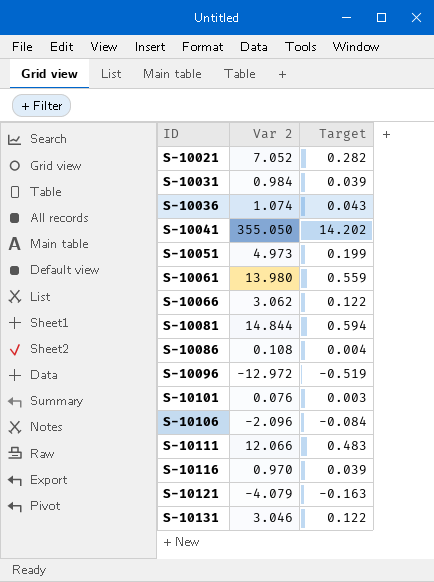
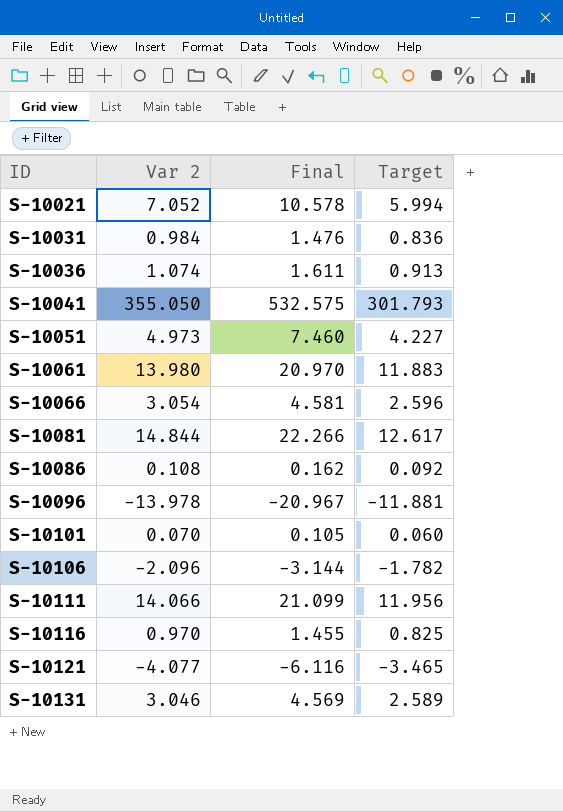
column Final | formula: none -> [Var 2] * 1.5
column Target | formula: [Var 2] * 0.04 -> [Var 2] * 0.85
S-10066 | Var 2: 3.062 -> 3.054
S-10096 | Var 2: -12.972 -> -13.978
S-10101 | Var 2: 0.076 -> 0.070
S-10111 | Var 2: 12.066 -> 14.066
S-10121 | Var 2: -4.079 -> -4.077

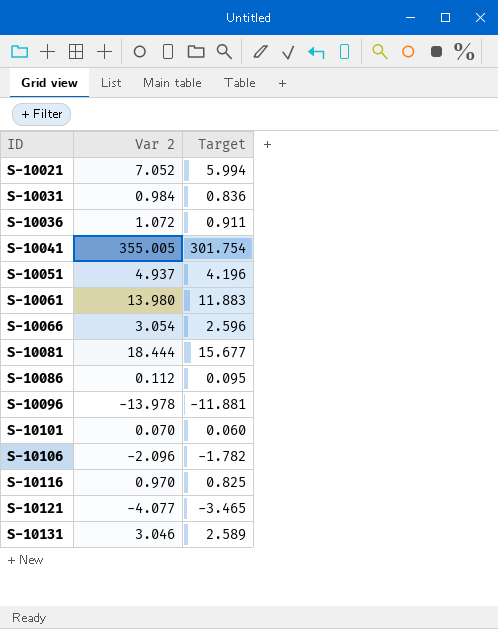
column Final | formula: [Var 2] * 1.5 -> none
row S-10111: 14.066 | 21.099 | 11.956 -> none
S-10036 | Var 2: 1.074 -> 1.072
S-10036 | Target: 0.913 -> 0.911
S-10041 | Var 2: 355.050 -> 355.005
S-10041 | Target: 301.793 -> 301.754
S-10051 | Var 2: 4.973 -> 4.937
S-10051 | Target: 4.227 -> 4.196
S-10081 | Var 2: 14.844 -> 18.444
S-10081 | Target: 12.617 -> 15.677
S-10086 | Var 2: 0.108 -> 0.112
S-10086 | Target: 0.092 -> 0.095

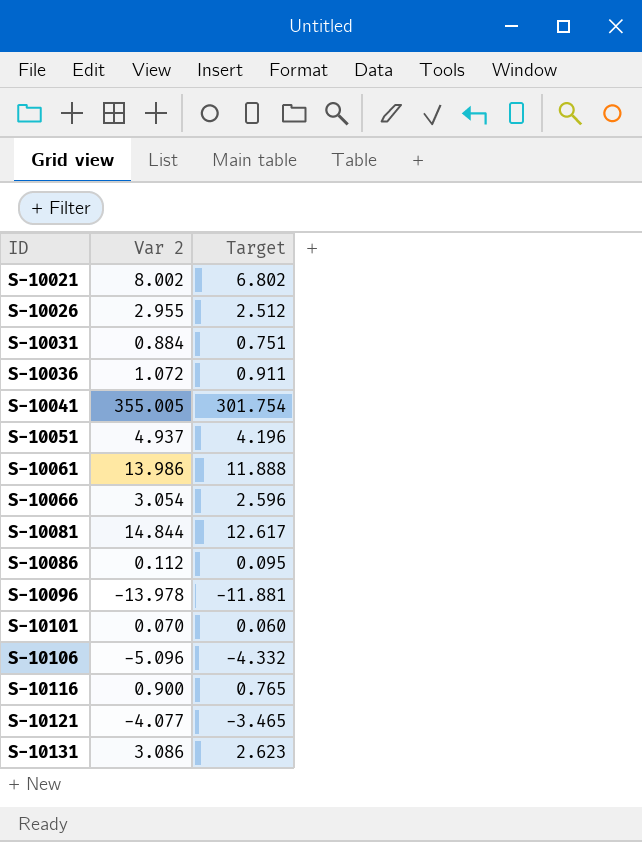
S-10021 | Var 2: 7.052 -> 8.002
S-10021 | Target: 5.994 -> 6.802
row S-10026: none -> 2.955 | 2.512
S-10031 | Var 2: 0.984 -> 0.884
S-10031 | Target: 0.836 -> 0.751
S-10061 | Var 2: 13.980 -> 13.986
S-10061 | Target: 11.883 -> 11.888
S-10081 | Var 2: 18.444 -> 14.844
S-10081 | Target: 15.677 -> 12.617
S-10106 | Var 2: -2.096 -> -5.096
S-10106 | Target: -1.782 -> -4.332
S-10116 | Var 2: 0.970 -> 0.900
S-10116 | Target: 0.825 -> 0.765
S-10131 | Var 2: 3.046 -> 3.086
S-10131 | Target: 2.589 -> 2.623

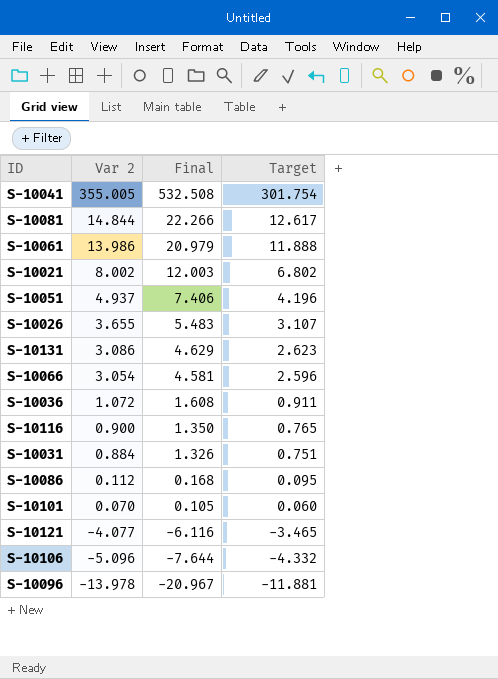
row order: ID ascending -> Var 2 descending
column Final | formula: none -> [Var 2] * 1.5
S-10026 | Var 2: 2.955 -> 3.655
S-10026 | Target: 2.512 -> 3.107

